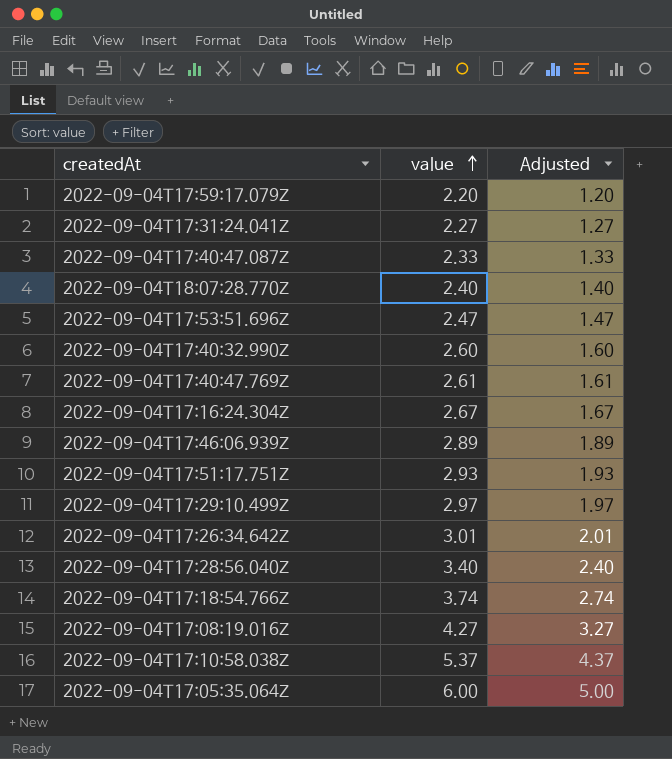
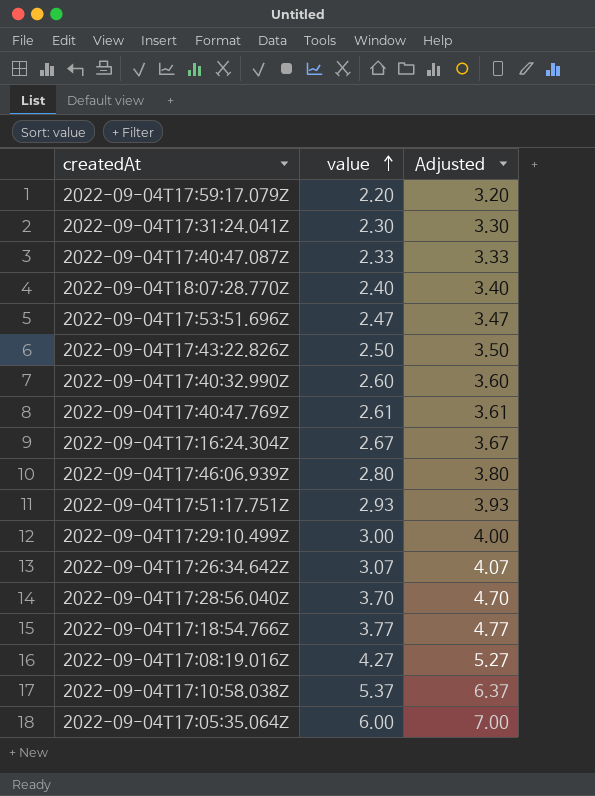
column Adjusted | formula: [value] - 1 -> [value] + 1
2022-09-04T17:31:24.041Z | value: 2.27 -> 2.30
row 2022-09-04T17:43:22.826Z: none -> 2.50 | 3.50
2022-09-04T17:46:06.939Z | value: 2.89 -> 2.80
2022-09-04T17:29:10.499Z | value: 2.97 -> 3.00
2022-09-04T17:26:34.642Z | value: 3.01 -> 3.07
2022-09-04T17:28:56.040Z | value: 3.40 -> 3.70
2022-09-04T17:18:54.766Z | value: 3.74 -> 3.77

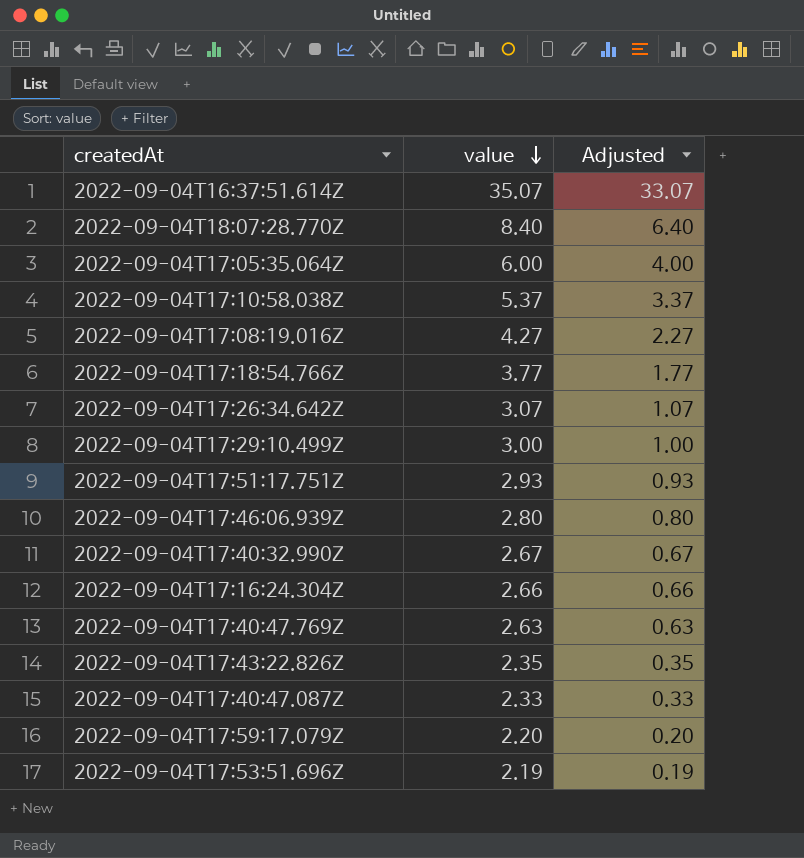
row order: value ascending -> value descending
column Adjusted | formula: [value] + 1 -> [value] - 2
row 2022-09-04T17:31:24.041Z: 2.30 | 3.30 -> none
row 2022-09-04T17:28:56.040Z: 3.70 | 4.70 -> none
row 2022-09-04T16:37:51.614Z: none -> 35.07 | 33.07
2022-09-04T18:07:28.770Z | value: 2.40 -> 8.40
2022-09-04T17:40:32.990Z | value: 2.60 -> 2.67
2022-09-04T17:16:24.304Z | value: 2.67 -> 2.66
2022-09-04T17:40:47.769Z | value: 2.61 -> 2.63
2022-09-04T17:43:22.826Z | value: 2.50 -> 2.35
2022-09-04T17:53:51.696Z | value: 2.47 -> 2.19

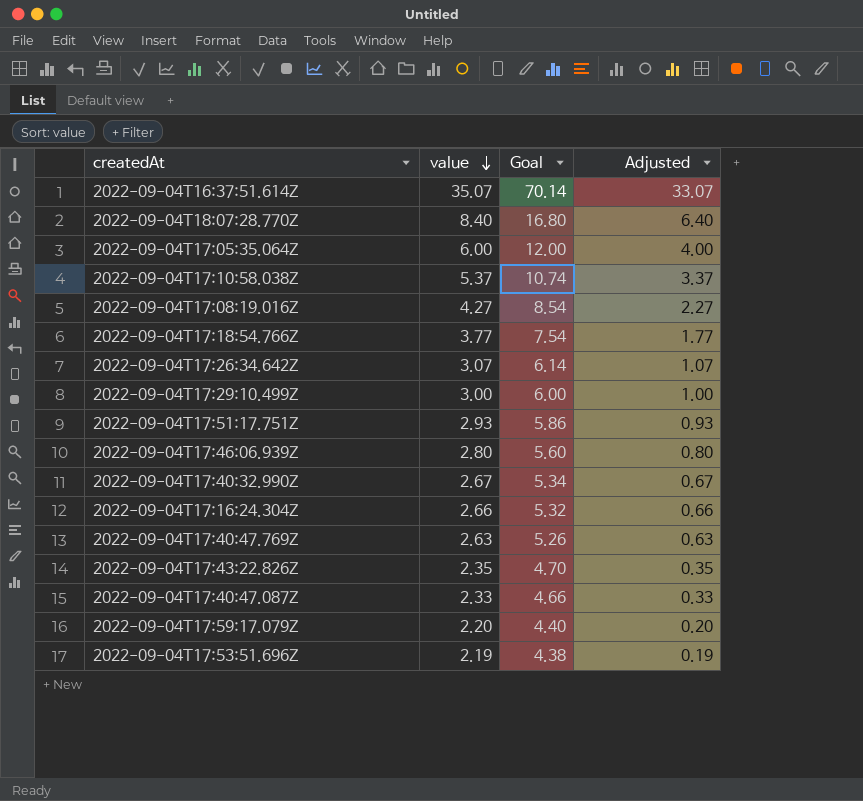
column Goal | formula: none -> [value] * 2

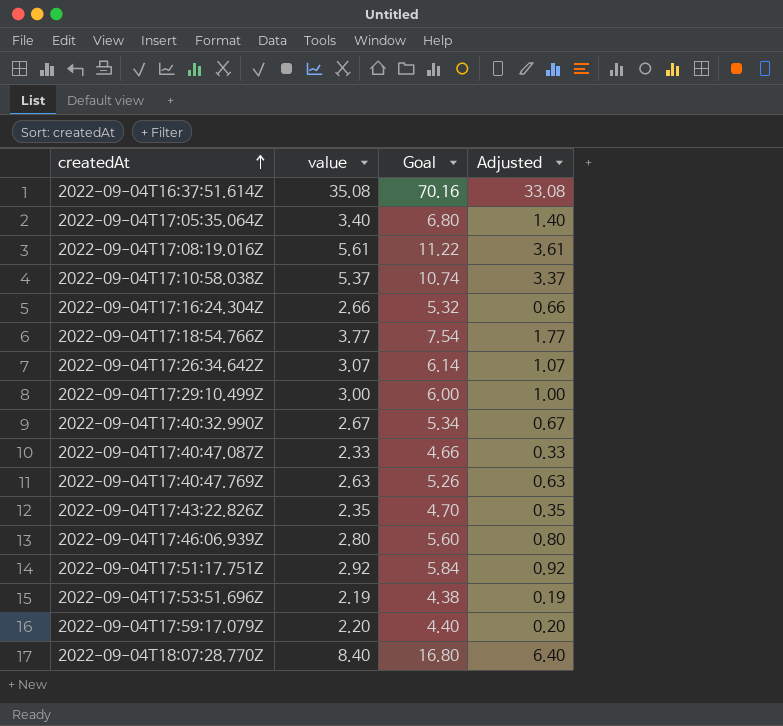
row order: value descending -> createdAt ascending
2022-09-04T16:37:51.614Z | value: 35.07 -> 35.08
2022-09-04T16:37:51.614Z | Goal: 70.14 -> 70.16
2022-09-04T16:37:51.614Z | Adjusted: 33.07 -> 33.08
2022-09-04T17:05:35.064Z | value: 6.00 -> 3.40
2022-09-04T17:05:35.064Z | Goal: 12.00 -> 6.80
2022-09-04T17:05:35.064Z | Adjusted: 4.00 -> 1.40
2022-09-04T17:08:19.016Z | value: 4.27 -> 5.61
2022-09-04T17:08:19.016Z | Goal: 8.54 -> 11.22
2022-09-04T17:08:19.016Z | Adjusted: 2.27 -> 3.61
2022-09-04T17:51:17.751Z | value: 2.93 -> 2.92
2022-09-04T17:51:17.751Z | Goal: 5.86 -> 5.84
2022-09-04T17:51:17.751Z | Adjusted: 0.93 -> 0.92

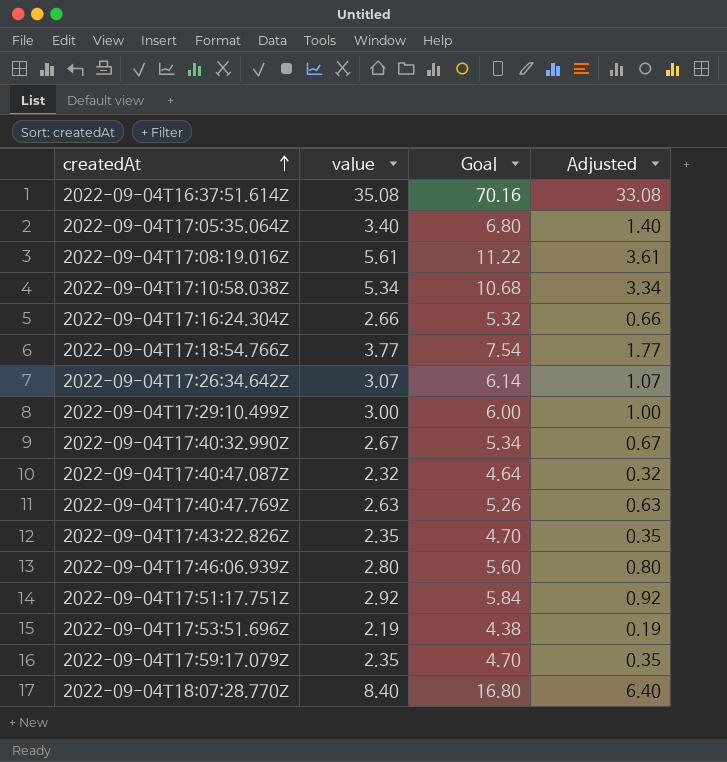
2022-09-04T17:10:58.038Z | value: 5.37 -> 5.34
2022-09-04T17:10:58.038Z | Goal: 10.74 -> 10.68
2022-09-04T17:10:58.038Z | Adjusted: 3.37 -> 3.34
2022-09-04T17:40:47.087Z | value: 2.33 -> 2.32
2022-09-04T17:40:47.087Z | Goal: 4.66 -> 4.64
2022-09-04T17:40:47.087Z | Adjusted: 0.33 -> 0.32
2022-09-04T17:59:17.079Z | value: 2.20 -> 2.35
2022-09-04T17:59:17.079Z | Goal: 4.40 -> 4.70
2022-09-04T17:59:17.079Z | Adjusted: 0.20 -> 0.35

